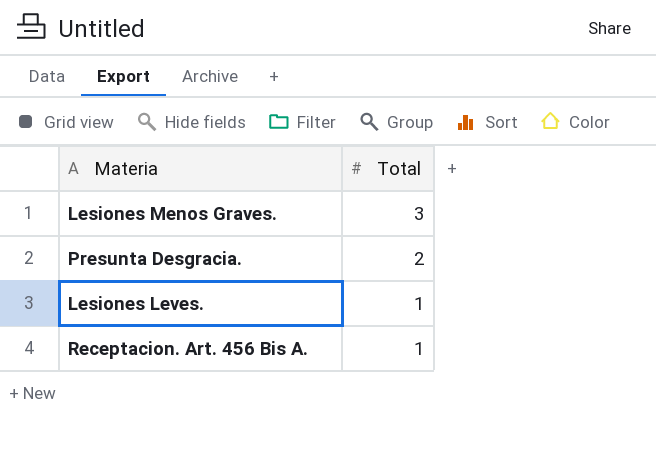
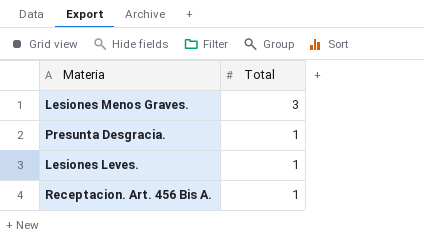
Presunta Desgracia. | Total: 2 -> 1

